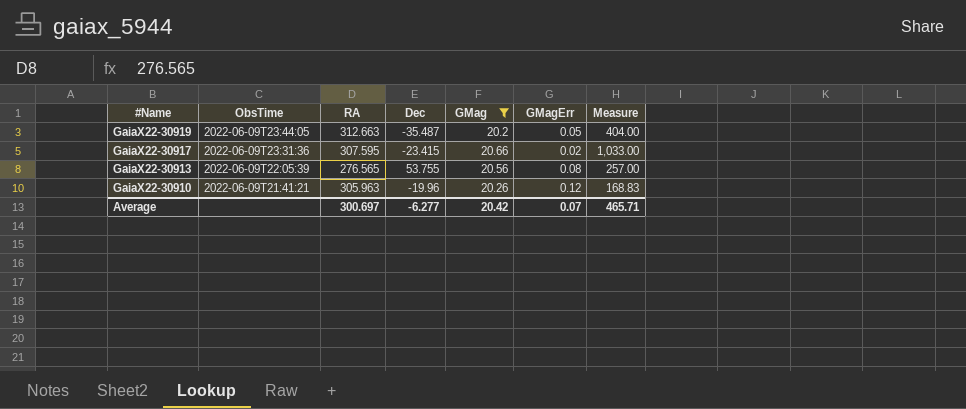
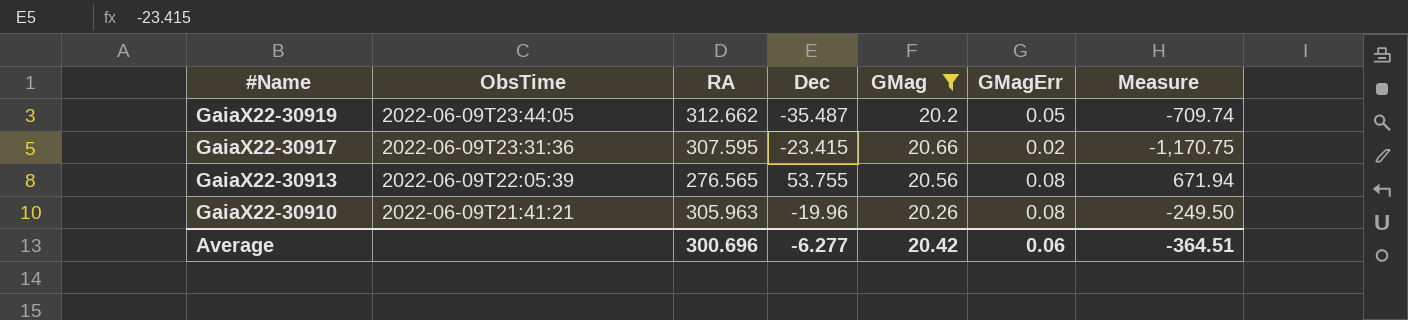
column Measure | formula: [GMag] / [GMagErr] -> [Dec] / [GMagErr]
GaiaX22-30919 | RA: 312.663 -> 312.662
GaiaX22-30910 | GMagErr: 0.12 -> 0.08
Average | RA: 300.697 -> 300.696
Average | GMagErr: 0.07 -> 0.06
Average | Measure: 465.71 -> -364.51

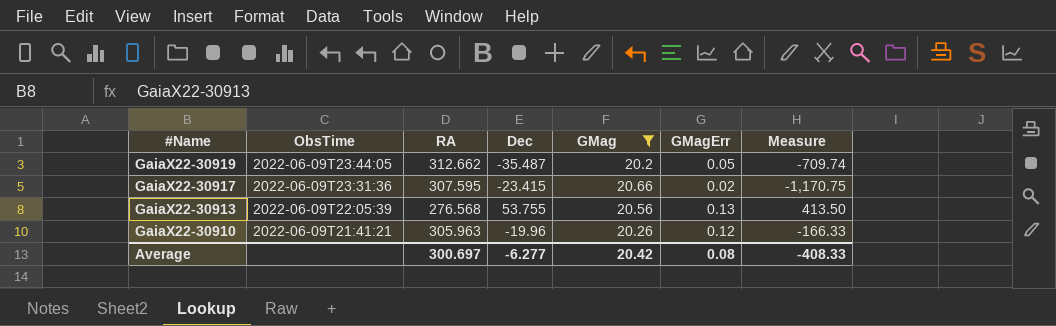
GaiaX22-30913 | RA: 276.565 -> 276.568
GaiaX22-30913 | GMagErr: 0.08 -> 0.13
GaiaX22-30913 | Measure: 671.94 -> 413.50
GaiaX22-30910 | GMagErr: 0.08 -> 0.12
GaiaX22-30910 | Measure: -249.50 -> -166.33
Average | RA: 300.696 -> 300.697
Average | GMagErr: 0.06 -> 0.08
Average | Measure: -364.51 -> -408.33

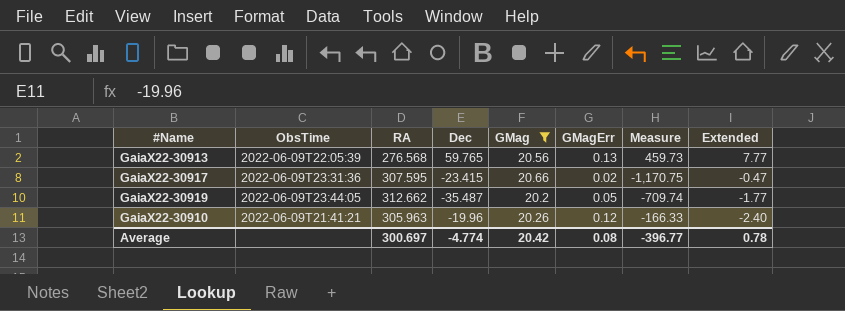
row order: #Name descending -> Extended descending
column Extended | formula: none -> [Dec] * [GMagErr]
GaiaX22-30913 | Dec: 53.755 -> 59.765
GaiaX22-30913 | Measure: 413.50 -> 459.73
Average | Dec: -6.277 -> -4.774
Average | Measure: -408.33 -> -396.77

